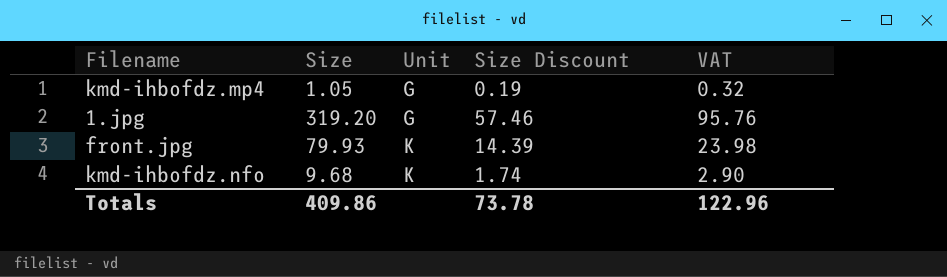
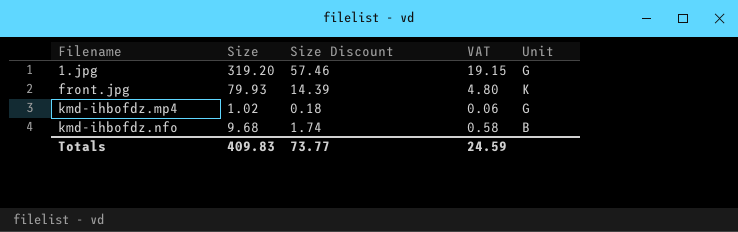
row order: Unit ascending -> Filename ascending
column VAT | formula: [Size] * 0.3 -> [Size] * 0.06
column Unit | position: 3 -> 5
kmd-ihbofdz.mp4 | Size: 1.05 -> 1.02
kmd-ihbofdz.mp4 | Size Discount: 0.19 -> 0.18
kmd-ihbofdz.nfo | Unit: K -> B
Totals | Size: 409.86 -> 409.83
Totals | Size Discount: 73.78 -> 73.77
Totals | VAT: 122.96 -> 24.59

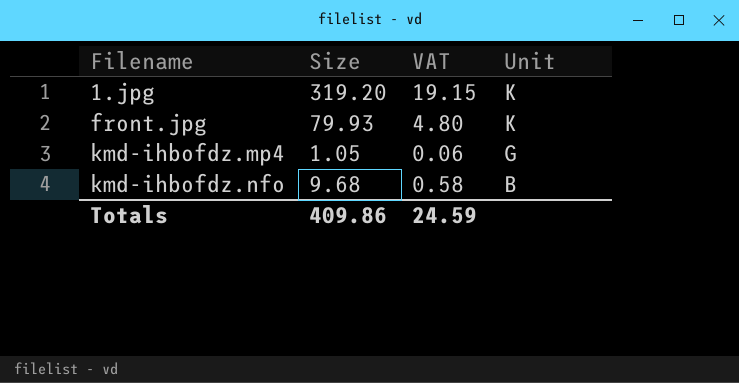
column Size Discount | formula: [Size] * 0.18 -> none
1.jpg | Unit: G -> K
kmd-ihbofdz.mp4 | Size: 1.02 -> 1.05
Totals | Size: 409.83 -> 409.86

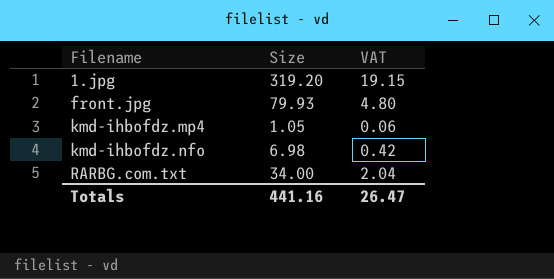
column Unit | position: 4 -> none
kmd-ihbofdz.nfo | Size: 9.68 -> 6.98
kmd-ihbofdz.nfo | VAT: 0.58 -> 0.42
row RARBG.com.txt: none -> 34.00 | 2.04
Totals | Size: 409.86 -> 441.16
Totals | VAT: 24.59 -> 26.47

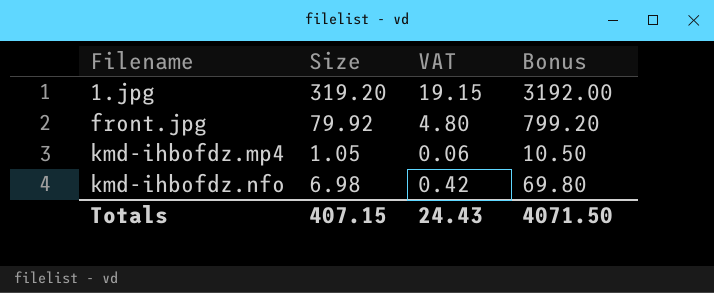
column Bonus | formula: none -> [Size] * 10
row RARBG.com.txt: 34.00 | 2.04 -> none
front.jpg | Size: 79.93 -> 79.92
Totals | Size: 441.16 -> 407.15
Totals | VAT: 26.47 -> 24.43

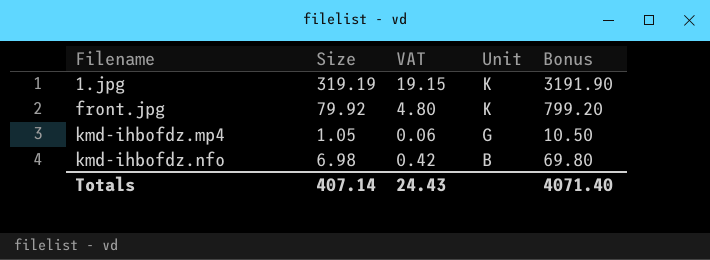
column Unit | position: none -> 4
1.jpg | Size: 319.20 -> 319.19
1.jpg | Bonus: 3192.00 -> 3191.90
Totals | Size: 407.15 -> 407.14
Totals | Bonus: 4071.50 -> 4071.40

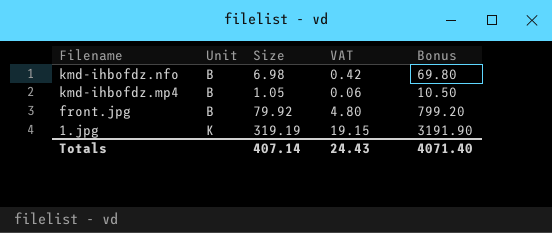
row order: Filename ascending -> Filename descending
column Unit | position: 4 -> 2
kmd-ihbofdz.mp4 | Unit: G -> B
front.jpg | Unit: K -> B

